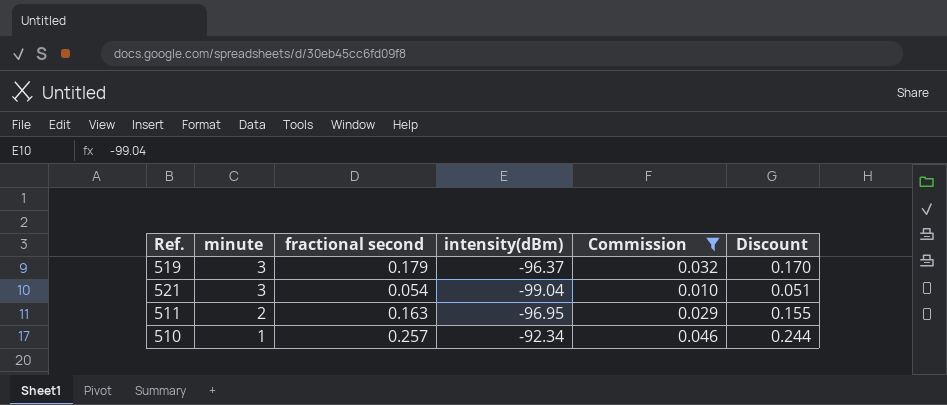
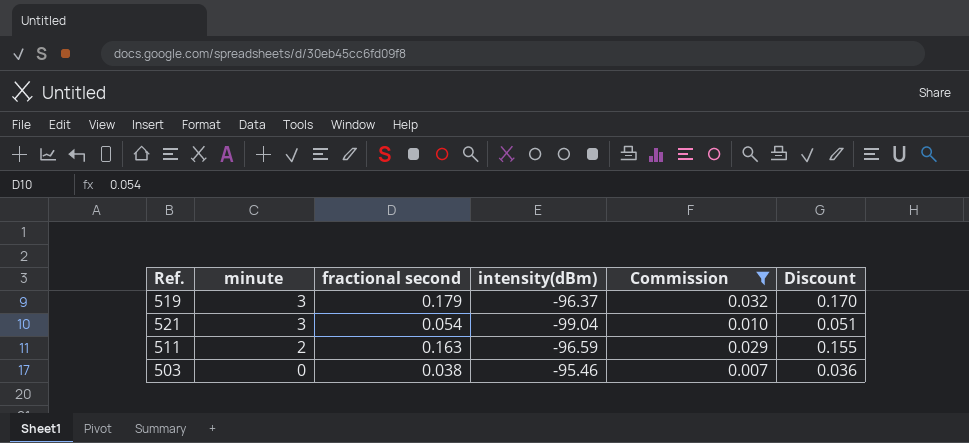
row 510: 1 | 0.257 | -92.34 | 0.046 | 0.244 -> none
511 | intensity(dBm): -96.95 -> -96.59
row 503: none -> 0 | 0.038 | -95.46 | 0.007 | 0.036

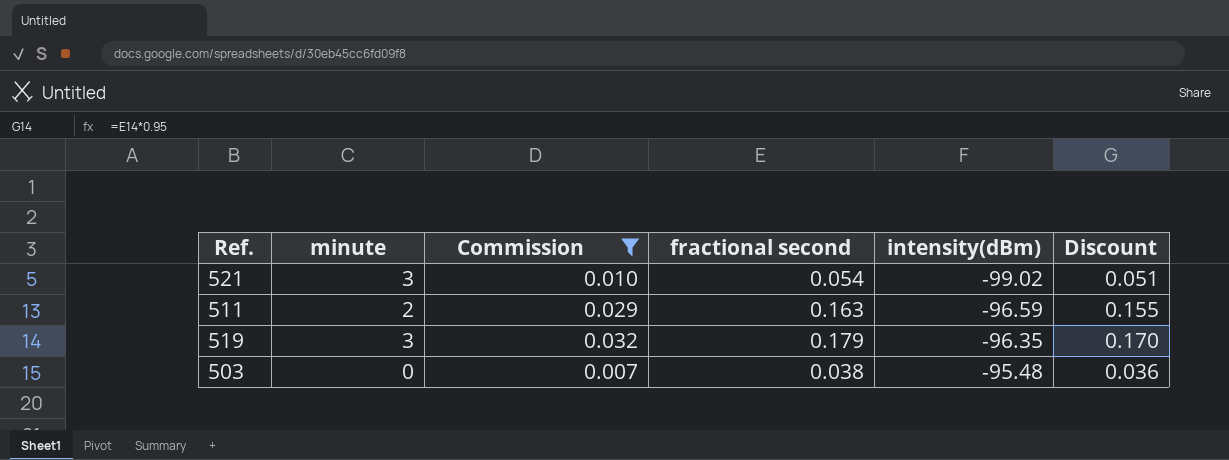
row order: minute descending -> intensity(dBm) ascending
column Commission | position: 5 -> 3
521 | intensity(dBm): -99.04 -> -99.02
519 | intensity(dBm): -96.37 -> -96.35
503 | intensity(dBm): -95.46 -> -95.48

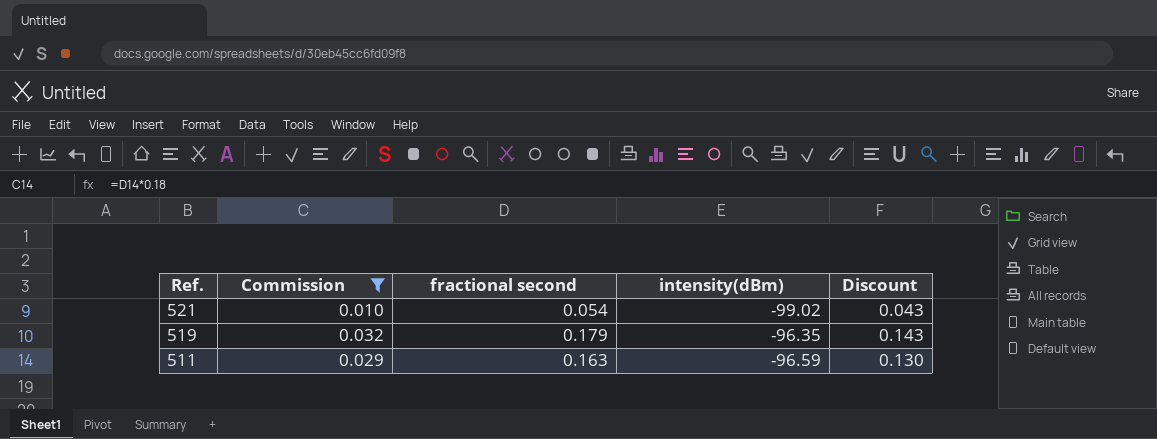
row order: intensity(dBm) ascending -> Ref. descending
column minute | position: 2 -> none
column Discount | formula: [fractional second] * 0.95 -> [fractional second] * 0.8
row 503: 0 | 0.007 | 0.038 | -95.48 | 0.036 -> none

